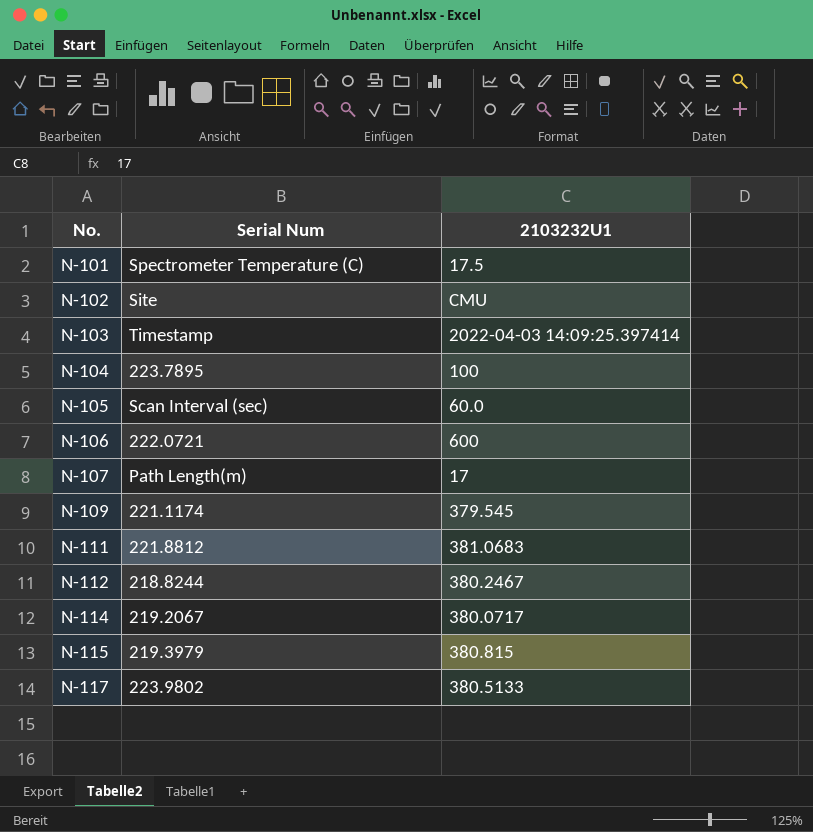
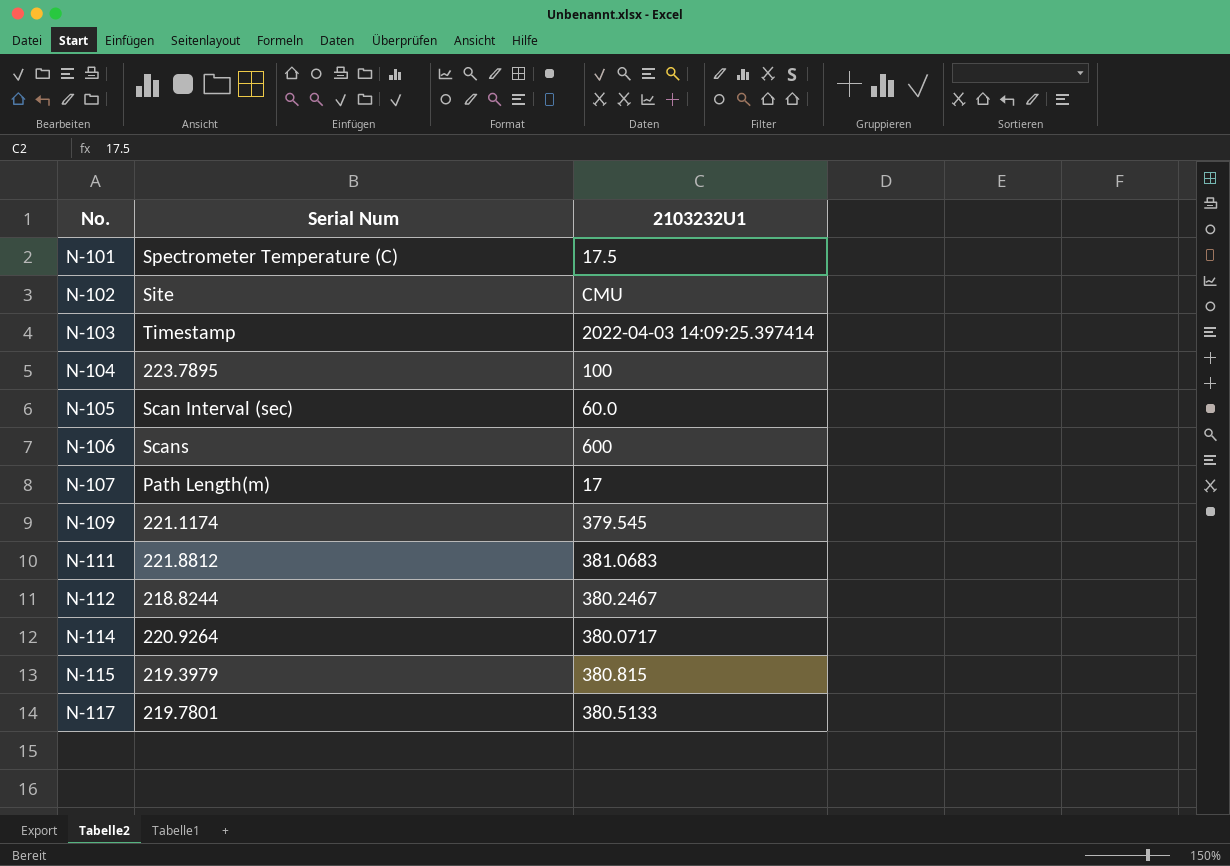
N-106 | Serial Num: 222.0721 -> Scans
N-114 | Serial Num: 219.2067 -> 220.9264
N-117 | Serial Num: 223.9802 -> 219.7801

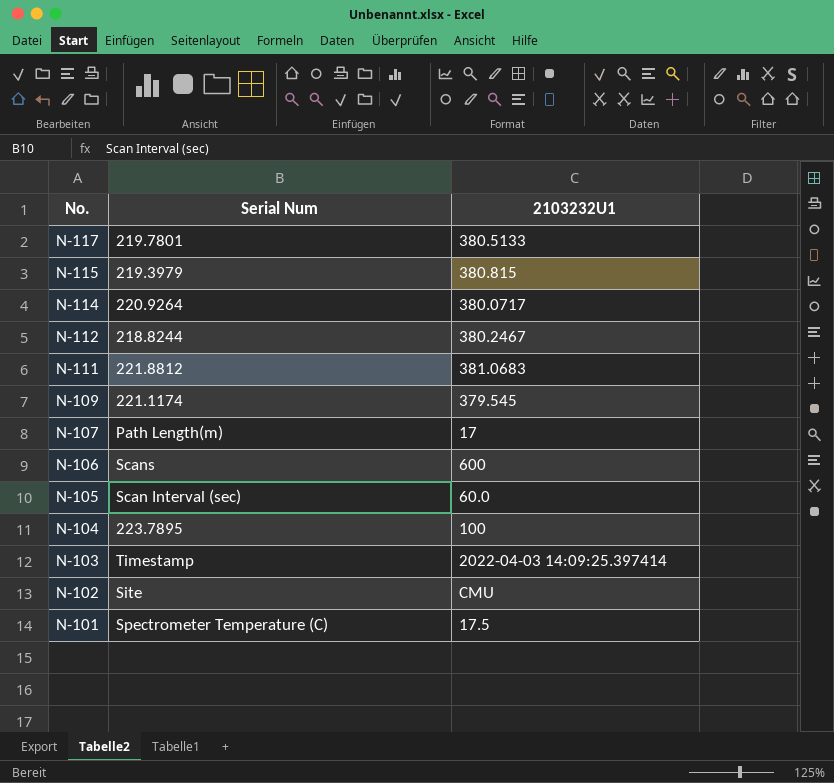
row order: No. ascending -> No. descending

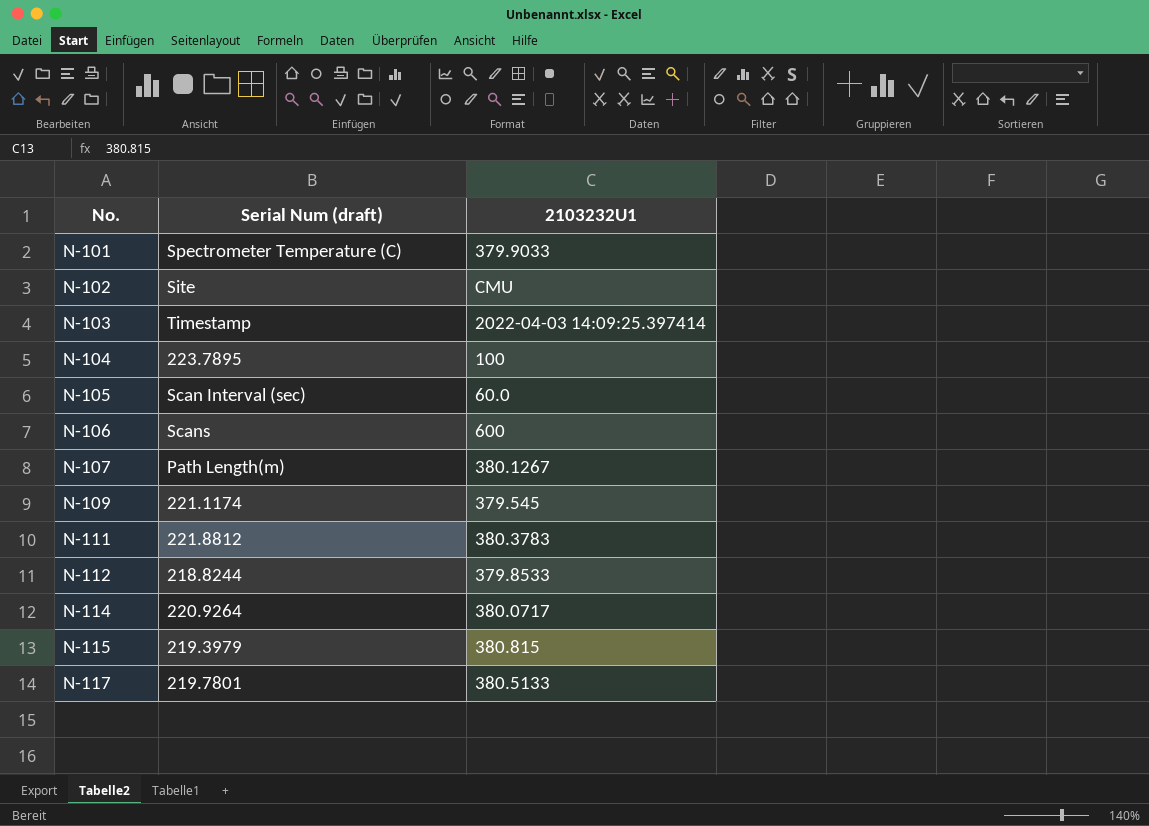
row order: No. descending -> No. ascending
column name: Serial Num -> Serial Num (draft)
N-101 | 2103232U1: 17.5 -> 379.9033
N-107 | 2103232U1: 17 -> 380.1267
N-111 | 2103232U1: 381.0683 -> 380.3783
N-112 | 2103232U1: 380.2467 -> 379.8533

